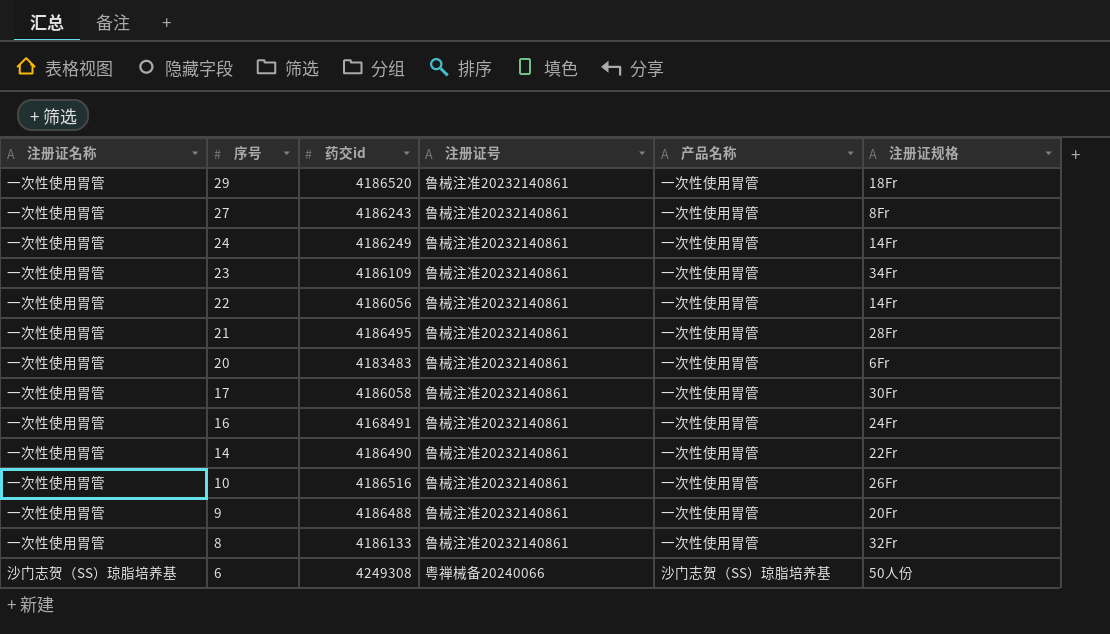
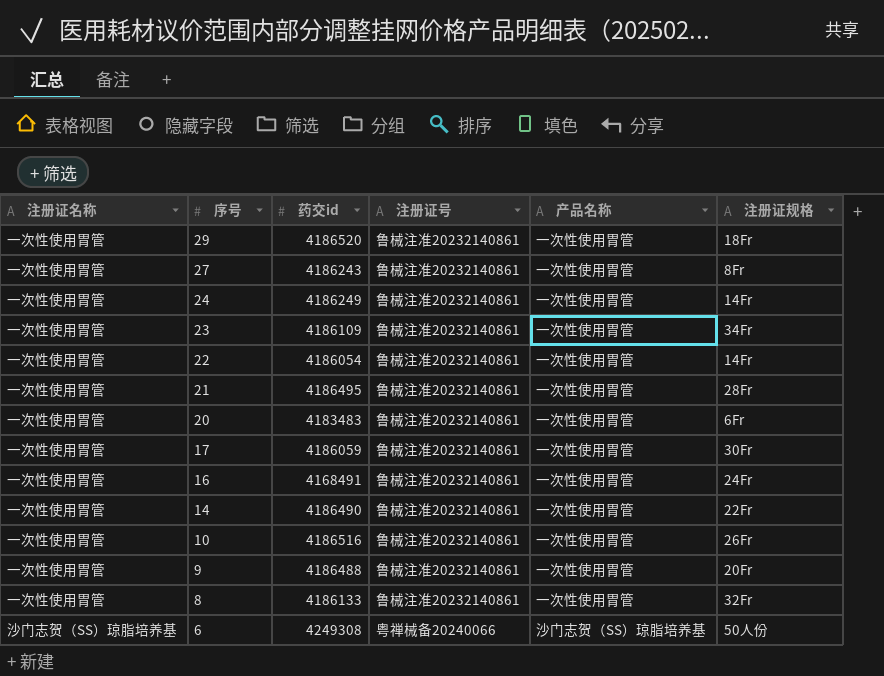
22 | 药交id: 4186056 -> 4186054
17 | 药交id: 4186058 -> 4186059

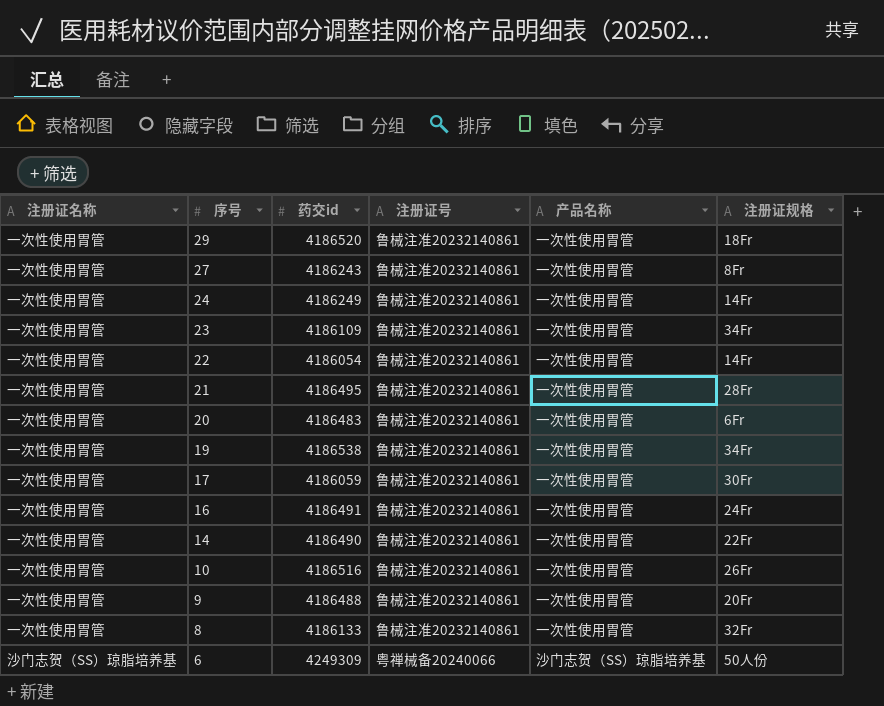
20 | 药交id: 4183483 -> 4186483
row 19: none -> 一次性使用胃管 | 4186538 | 鲁械注准20232140861 | 一次性使用胃管 | 34Fr
16 | 药交id: 4168491 -> 4186491
6 | 药交id: 4249308 -> 4249309

